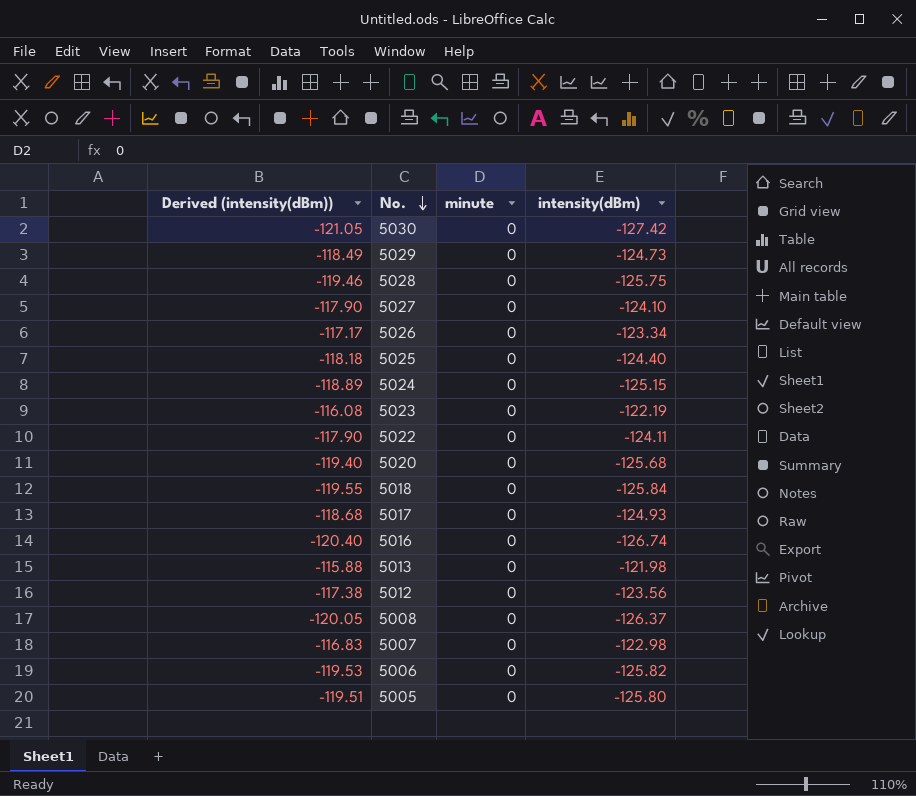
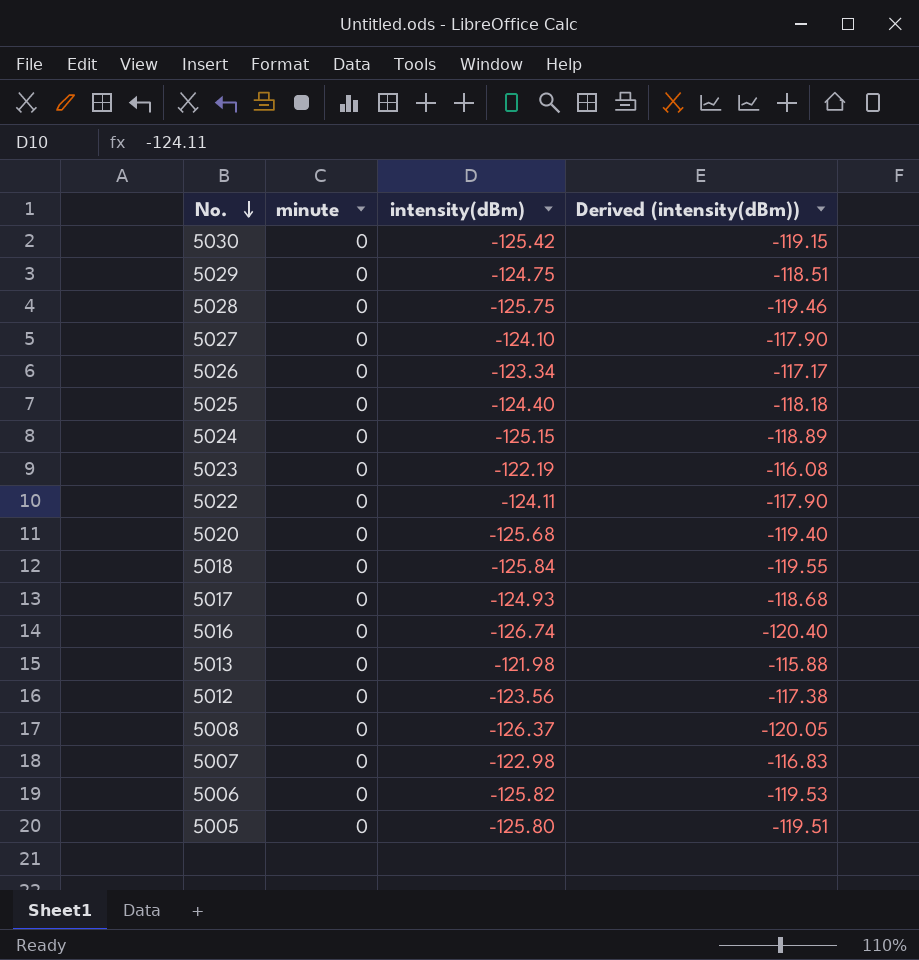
column Derived (intensity(dBm)) | position: 1 -> 4
5030 | intensity(dBm): -127.42 -> -125.42
5030 | Derived (intensity(dBm)): -121.05 -> -119.15
5029 | intensity(dBm): -124.73 -> -124.75
5029 | Derived (intensity(dBm)): -118.49 -> -118.51

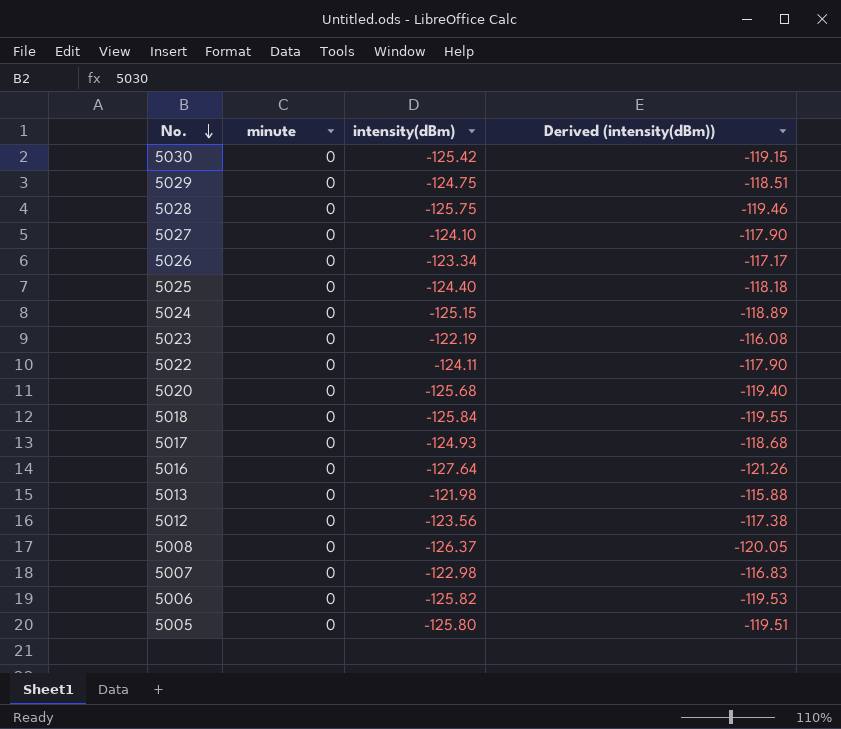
5016 | intensity(dBm): -126.74 -> -127.64
5016 | Derived (intensity(dBm)): -120.40 -> -121.26

